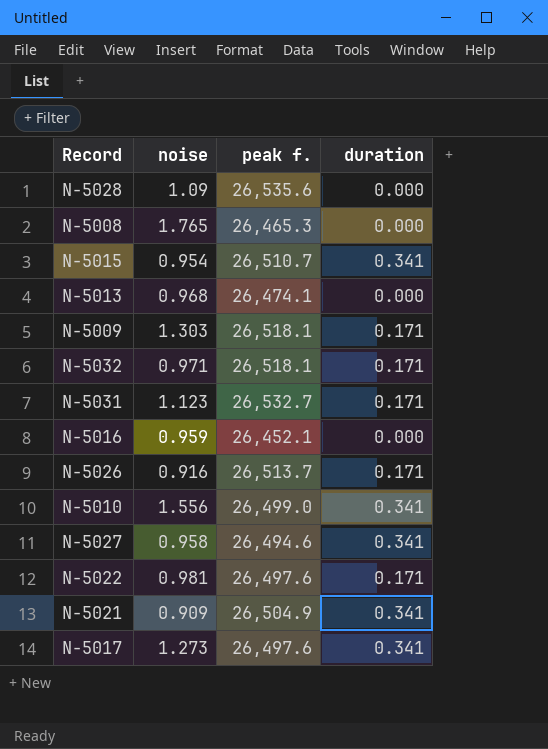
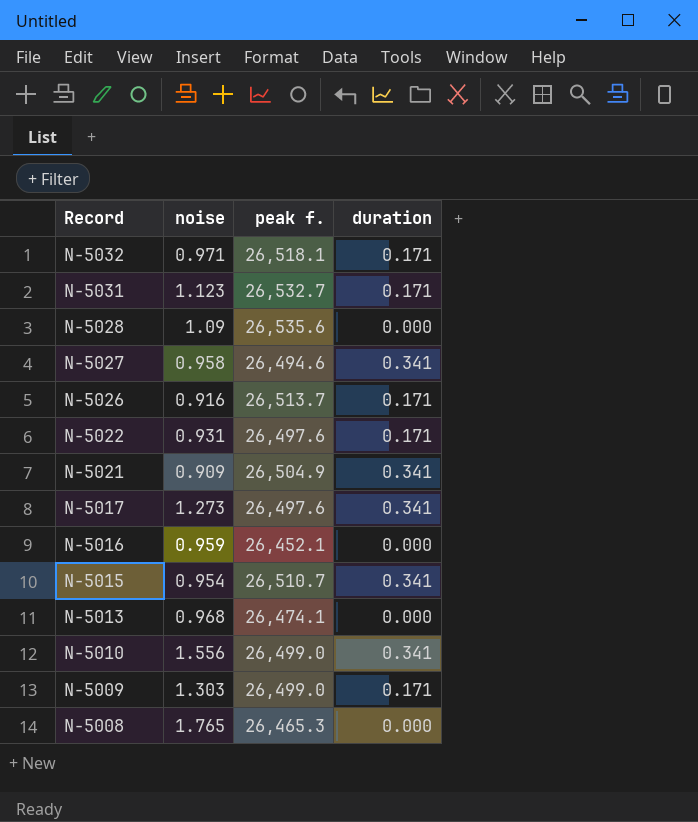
row order: none -> Record descending
N-5022 | noise: 0.981 -> 0.931
N-5009 | peak f.: 26,518.1 -> 26,499.0

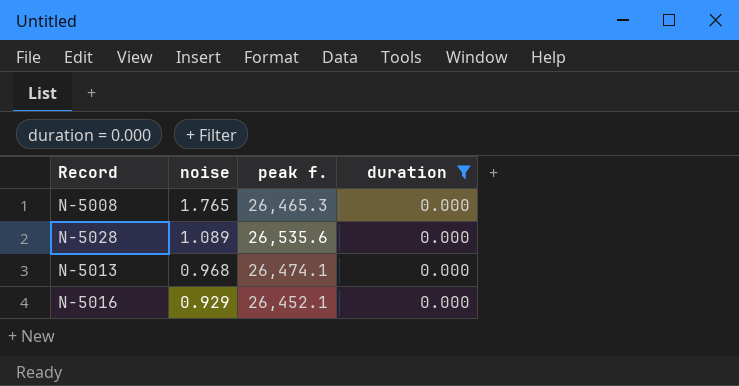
filter: none -> duration = 0.000
row order: Record descending -> noise descending
N-5028 | noise: 1.09 -> 1.089
N-5016 | noise: 0.959 -> 0.929

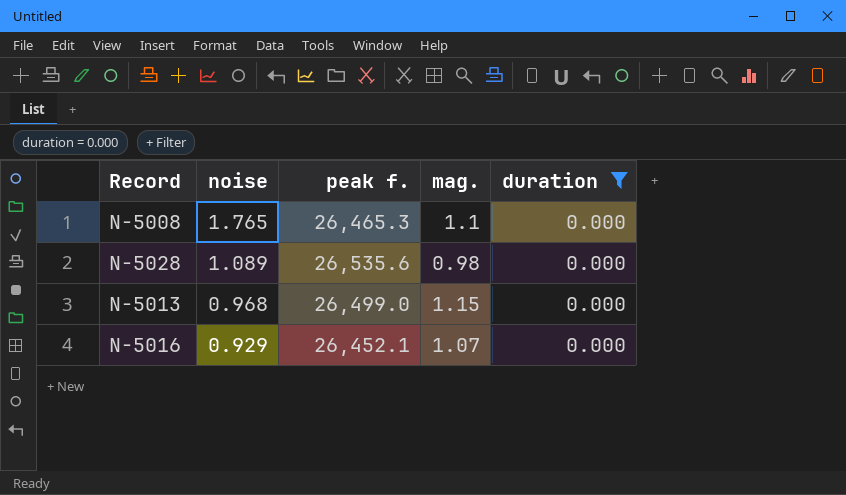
column mag. | position: none -> 4
N-5013 | peak f.: 26,474.1 -> 26,499.0

